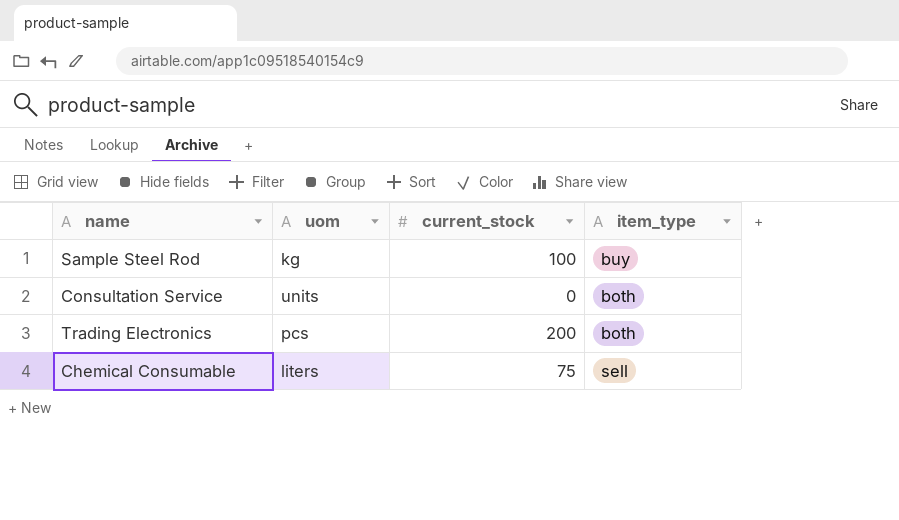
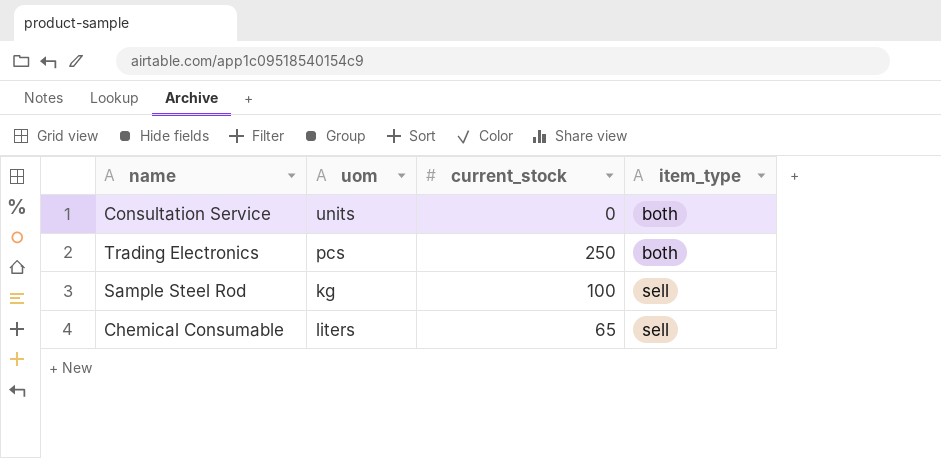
row order: none -> item_type ascending
Trading Electronics | current_stock: 200 -> 250
Sample Steel Rod | item_type: buy -> sell
Chemical Consumable | current_stock: 75 -> 65

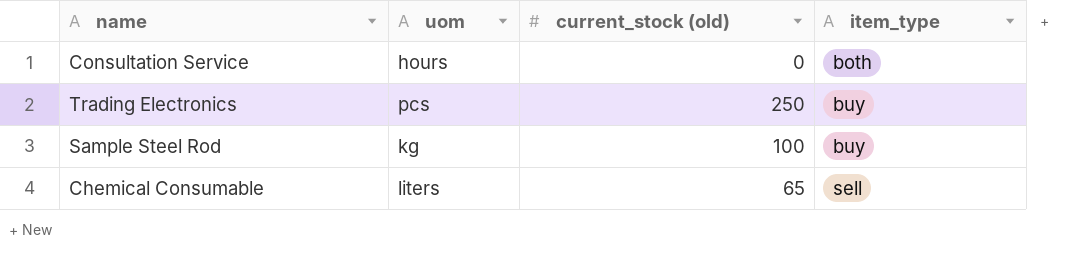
column name: current_stock -> current_stock (old)
Consultation Service | uom: units -> hours
Trading Electronics | item_type: both -> buy
Sample Steel Rod | item_type: sell -> buy

